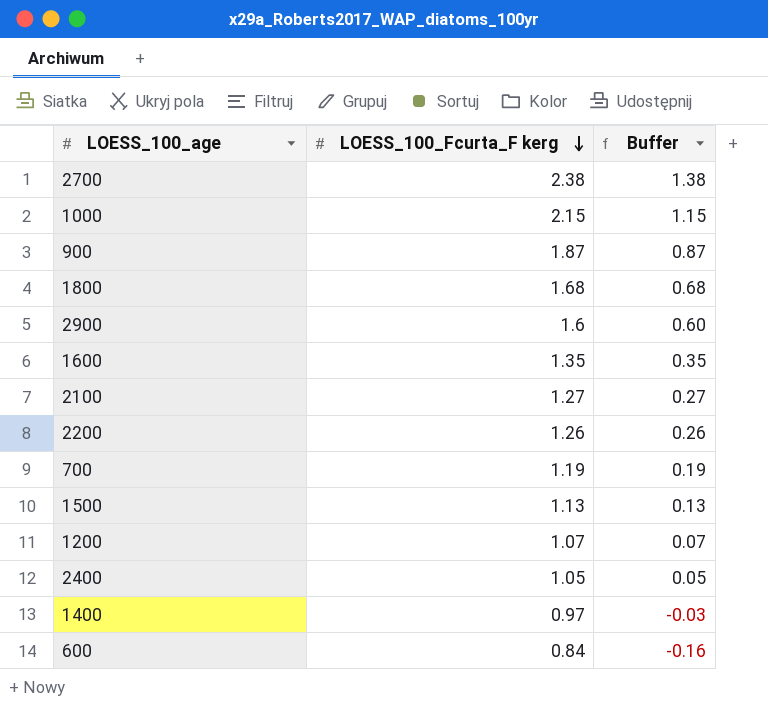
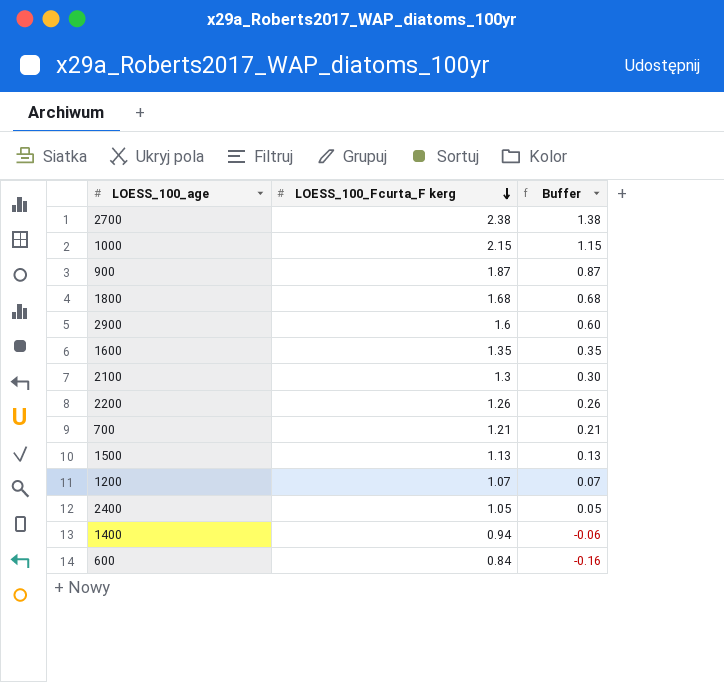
2100 | LOESS_100_Fcurta_F kerg: 1.27 -> 1.3
2100 | Buffer: 0.27 -> 0.30
700 | LOESS_100_Fcurta_F kerg: 1.19 -> 1.21
700 | Buffer: 0.19 -> 0.21
1400 | LOESS_100_Fcurta_F kerg: 0.97 -> 0.94
1400 | Buffer: -0.03 -> -0.06

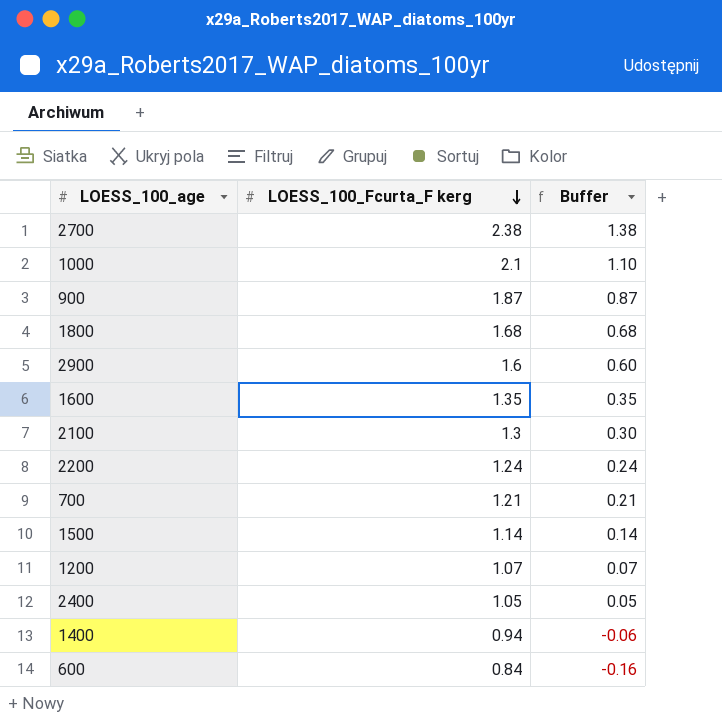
1000 | LOESS_100_Fcurta_F kerg: 2.15 -> 2.1
1000 | Buffer: 1.15 -> 1.10
2200 | LOESS_100_Fcurta_F kerg: 1.26 -> 1.24
2200 | Buffer: 0.26 -> 0.24
1500 | LOESS_100_Fcurta_F kerg: 1.13 -> 1.14
1500 | Buffer: 0.13 -> 0.14

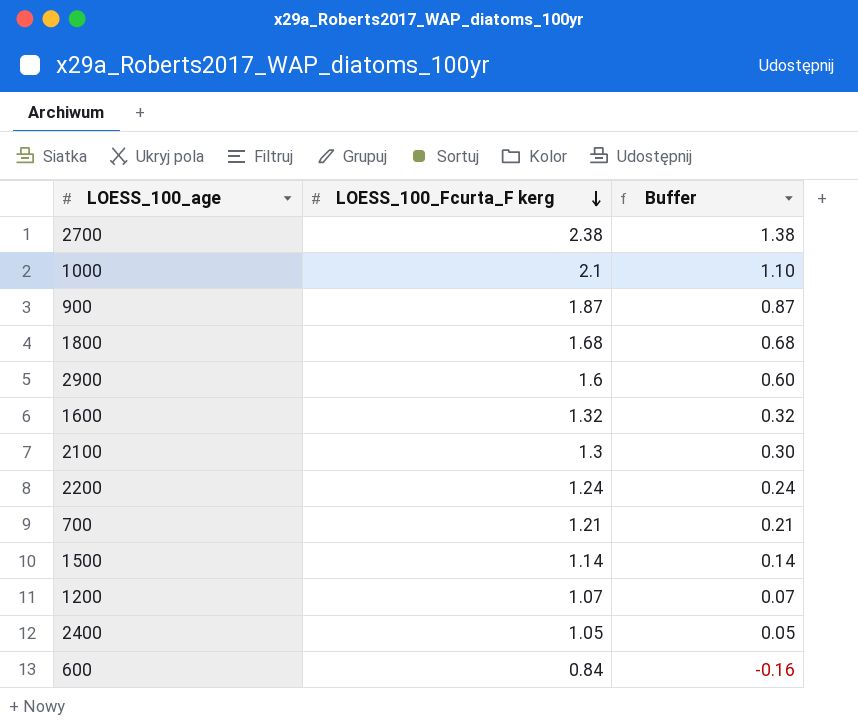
row 1400: 0.94 | -0.06 -> none
1600 | LOESS_100_Fcurta_F kerg: 1.35 -> 1.32
1600 | Buffer: 0.35 -> 0.32

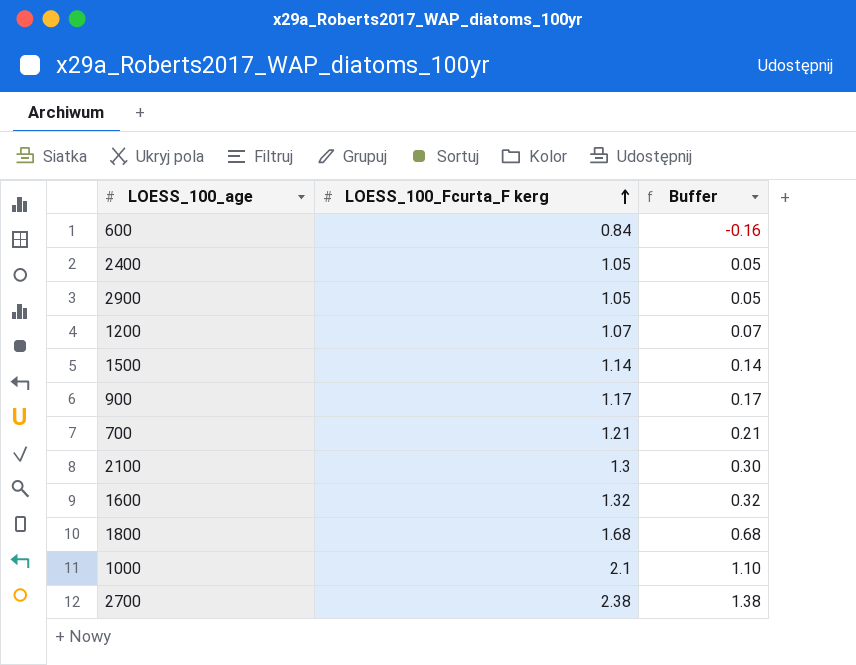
row order: LOESS_100_Fcurta_F kerg descending -> LOESS_100_Fcurta_F kerg ascending
row 2200: 1.24 | 0.24 -> none
2900 | LOESS_100_Fcurta_F kerg: 1.6 -> 1.05
2900 | Buffer: 0.60 -> 0.05
900 | LOESS_100_Fcurta_F kerg: 1.87 -> 1.17
900 | Buffer: 0.87 -> 0.17

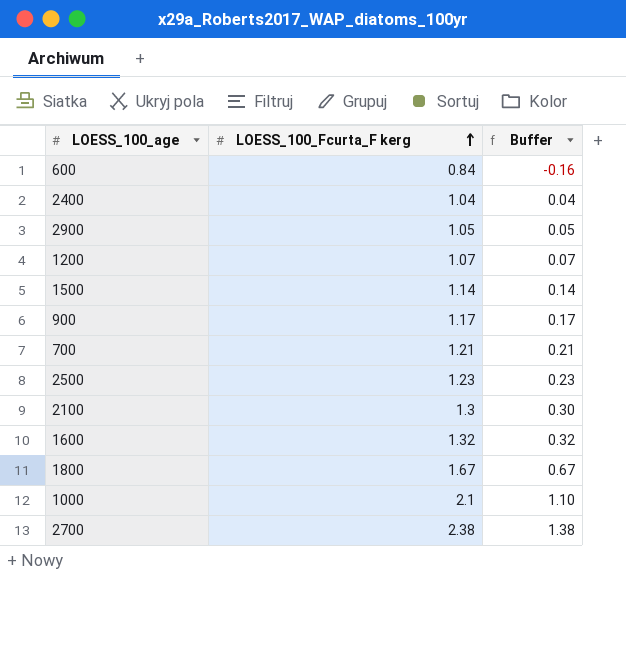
2400 | LOESS_100_Fcurta_F kerg: 1.05 -> 1.04
2400 | Buffer: 0.05 -> 0.04
row 2500: none -> 1.23 | 0.23
1800 | LOESS_100_Fcurta_F kerg: 1.68 -> 1.67
1800 | Buffer: 0.68 -> 0.67

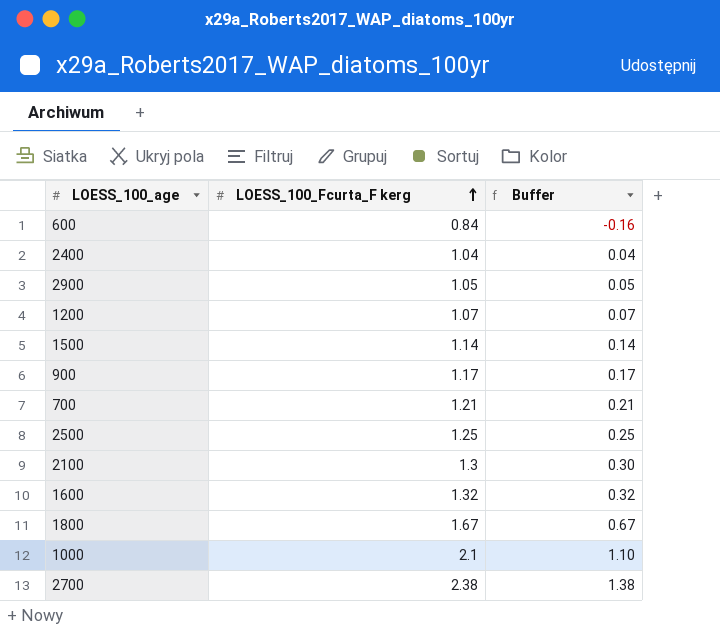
2500 | LOESS_100_Fcurta_F kerg: 1.23 -> 1.25
2500 | Buffer: 0.23 -> 0.25

